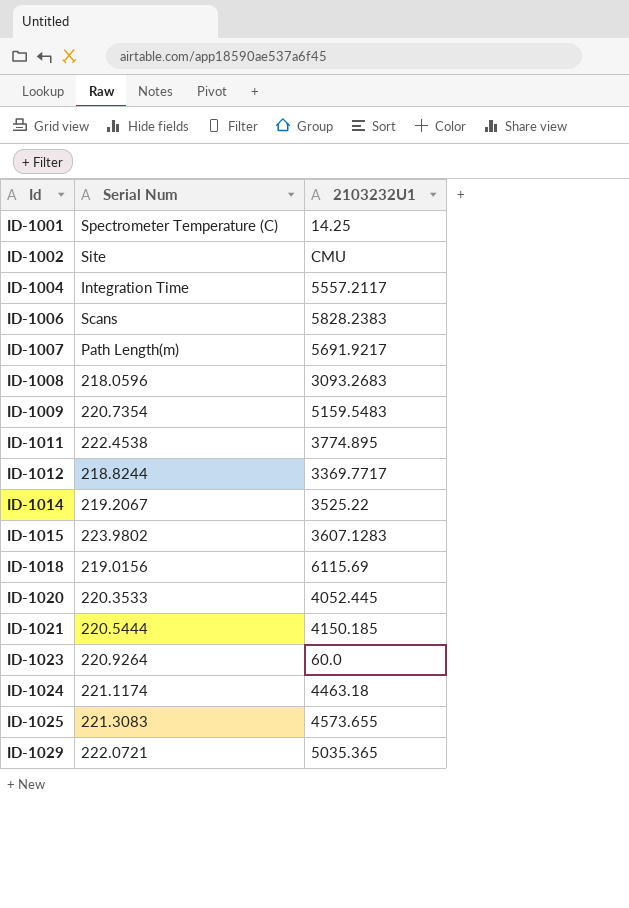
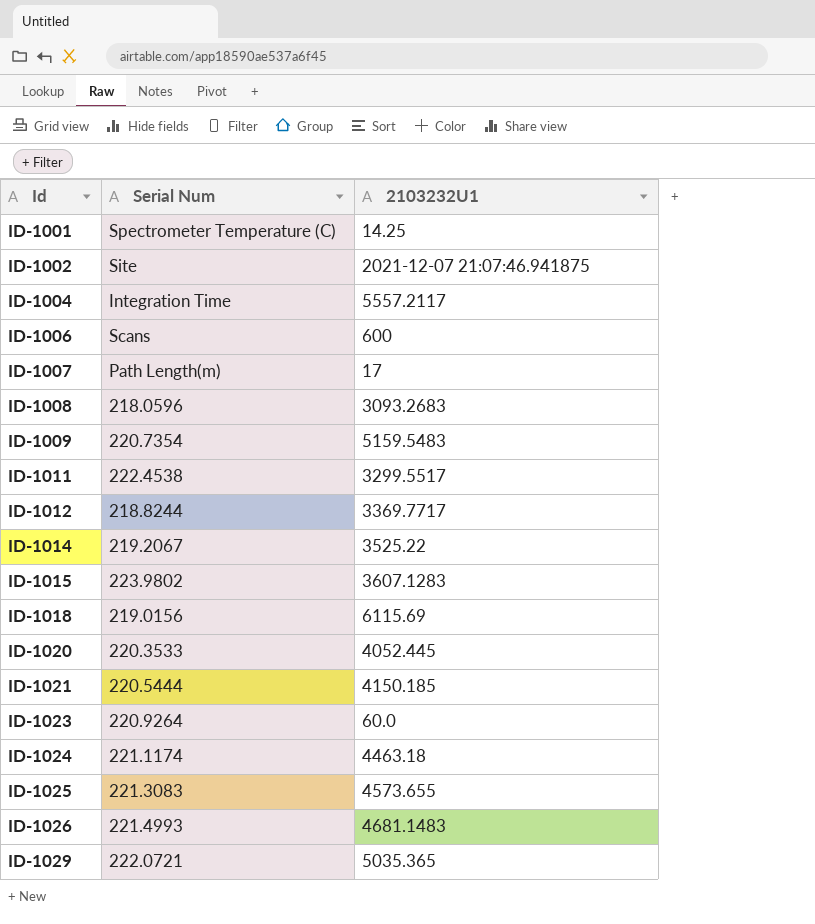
ID-1002 | 2103232U1: CMU -> 2021-12-07 21:07:46.941875
ID-1006 | 2103232U1: 5828.2383 -> 600
ID-1007 | 2103232U1: 5691.9217 -> 17
ID-1011 | 2103232U1: 3774.895 -> 3299.5517
row ID-1026: none -> 221.4993 | 4681.1483

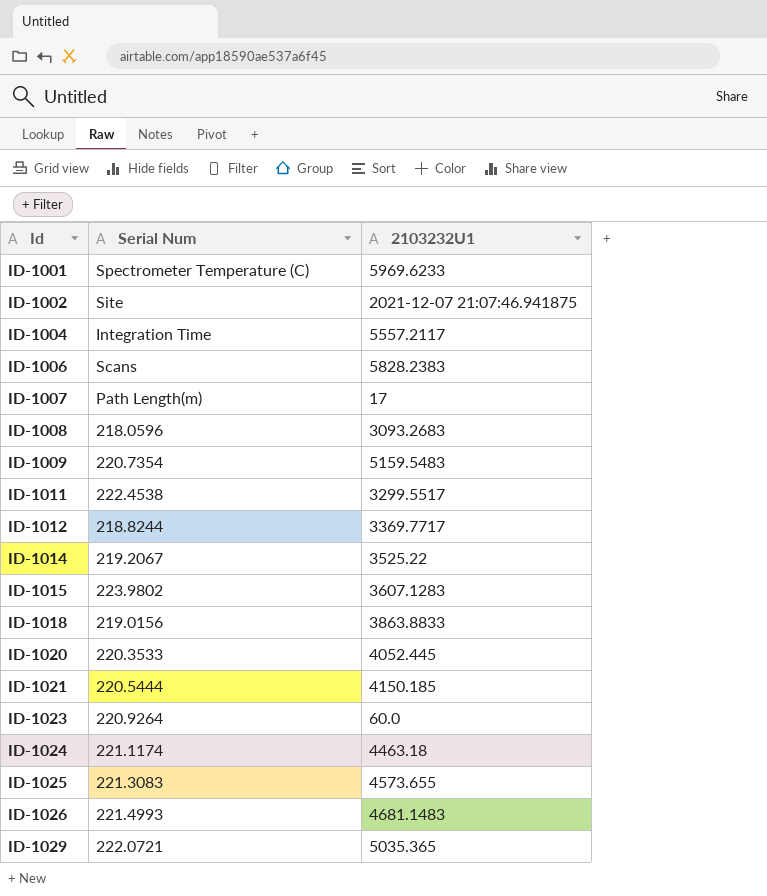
ID-1001 | 2103232U1: 14.25 -> 5969.6233
ID-1006 | 2103232U1: 600 -> 5828.2383
ID-1018 | 2103232U1: 6115.69 -> 3863.8833

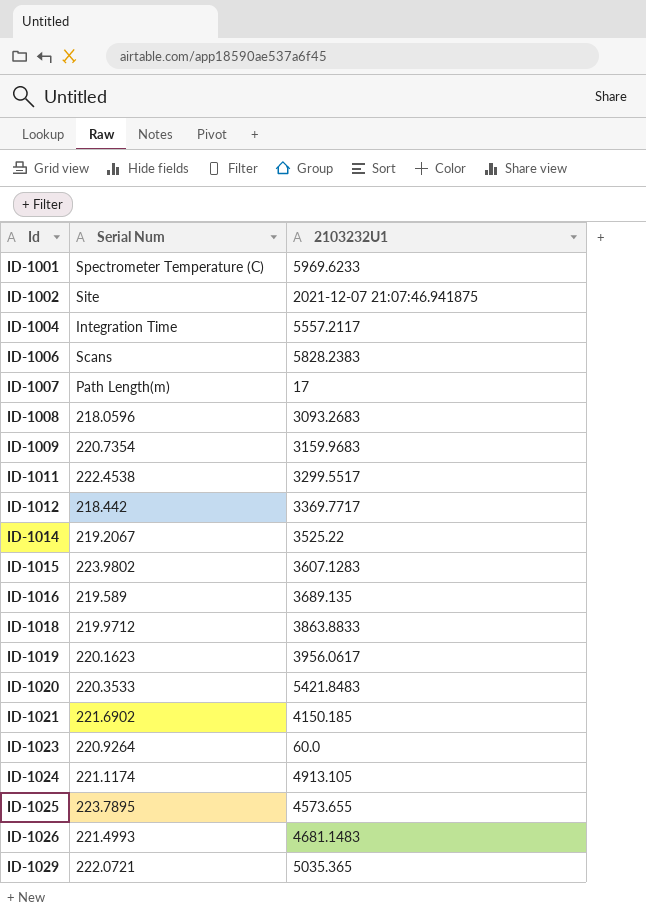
ID-1009 | 2103232U1: 5159.5483 -> 3159.9683
ID-1012 | Serial Num: 218.8244 -> 218.442
row ID-1016: none -> 219.589 | 3689.135
ID-1018 | Serial Num: 219.0156 -> 219.9712
row ID-1019: none -> 220.1623 | 3956.0617
ID-1020 | 2103232U1: 4052.445 -> 5421.8483
ID-1021 | Serial Num: 220.5444 -> 221.6902
ID-1024 | 2103232U1: 4463.18 -> 4913.105
ID-1025 | Serial Num: 221.3083 -> 223.7895

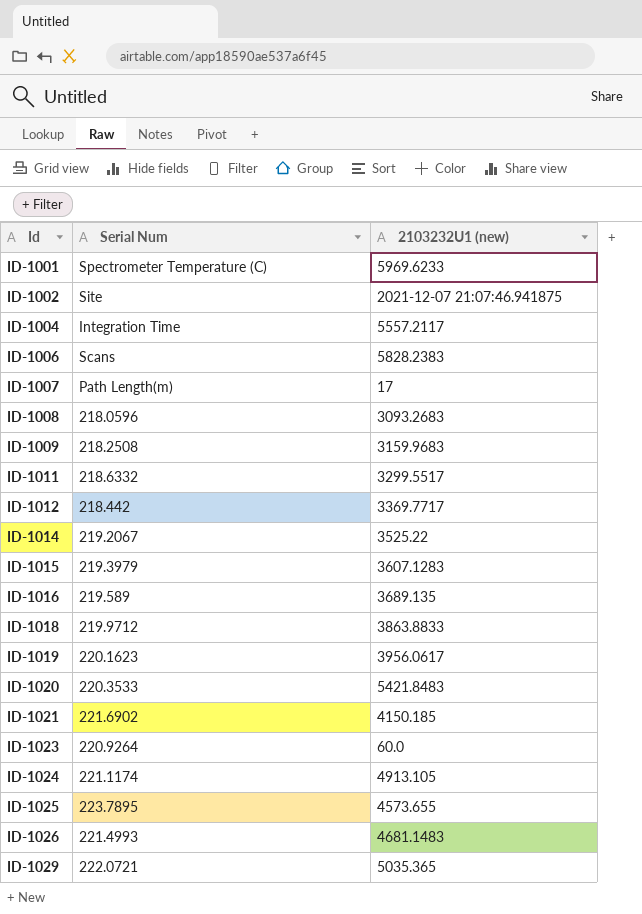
column name: 2103232U1 -> 2103232U1 (new)
ID-1009 | Serial Num: 220.7354 -> 218.2508
ID-1011 | Serial Num: 222.4538 -> 218.6332
ID-1015 | Serial Num: 223.9802 -> 219.3979

